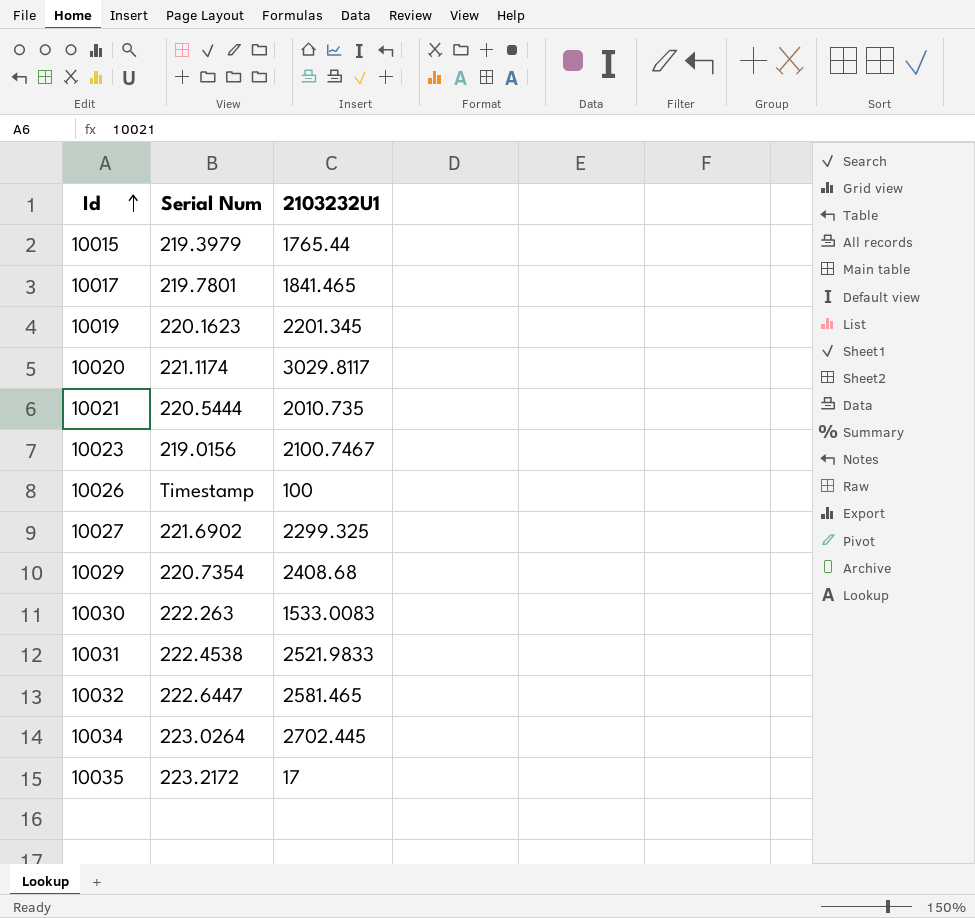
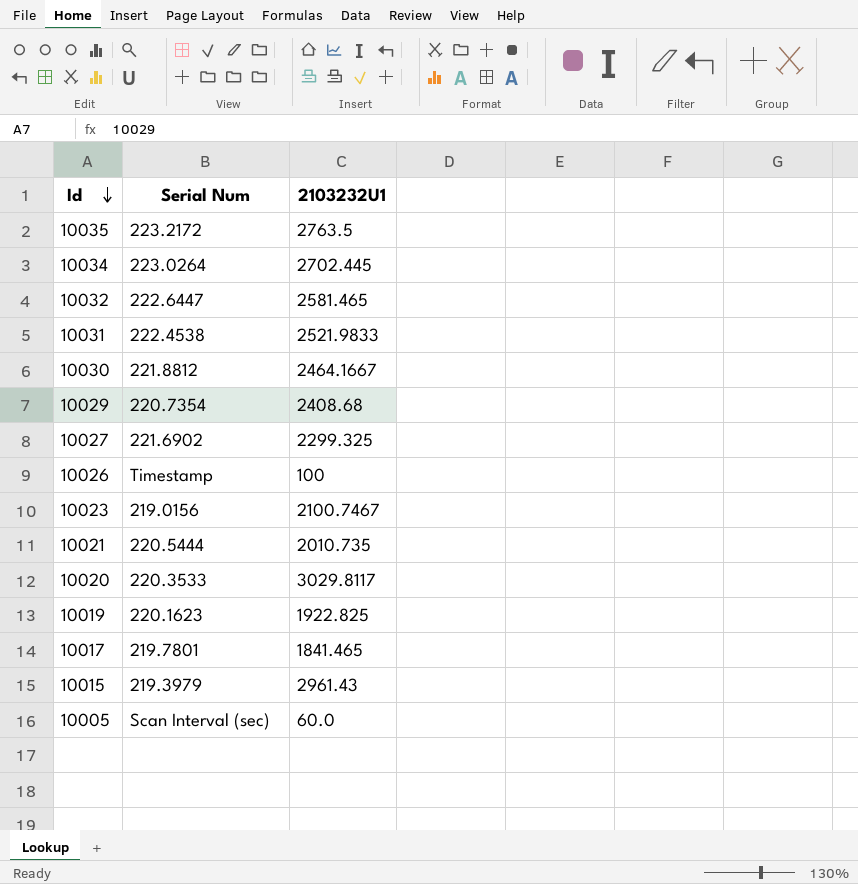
row order: Id ascending -> Id descending
10035 | 2103232U1: 17 -> 2763.5
10030 | Serial Num: 222.263 -> 221.8812
10030 | 2103232U1: 1533.0083 -> 2464.1667
10020 | Serial Num: 221.1174 -> 220.3533
10019 | 2103232U1: 2201.345 -> 1922.825
10015 | 2103232U1: 1765.44 -> 2961.43
row 10005: none -> Scan Interval (sec) | 60.0

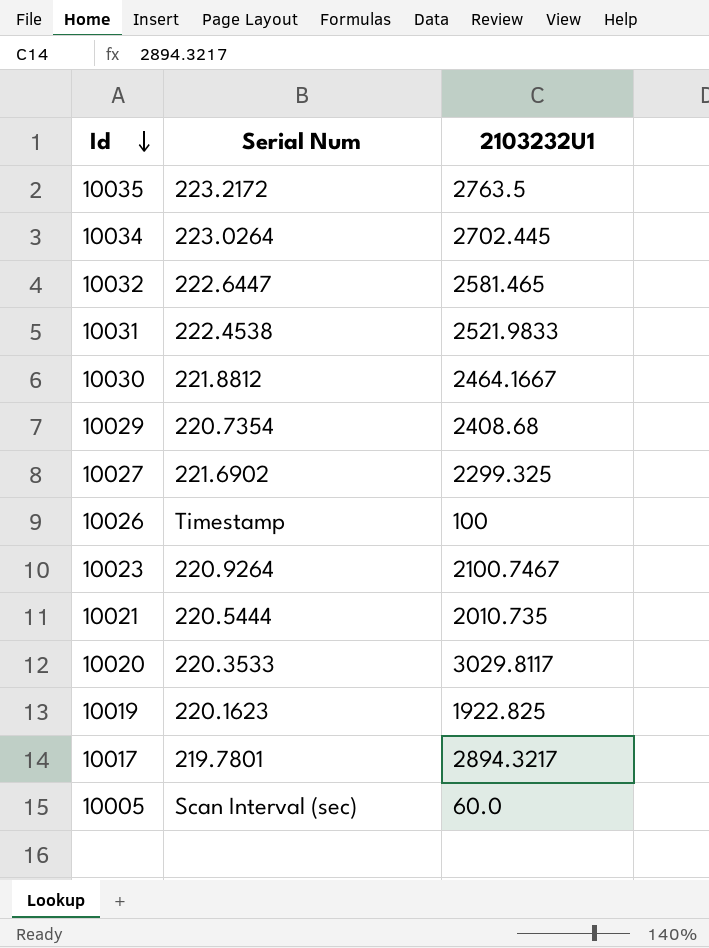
row 10015: 219.3979 | 2961.43 -> none
10023 | Serial Num: 219.0156 -> 220.9264
10017 | 2103232U1: 1841.465 -> 2894.3217

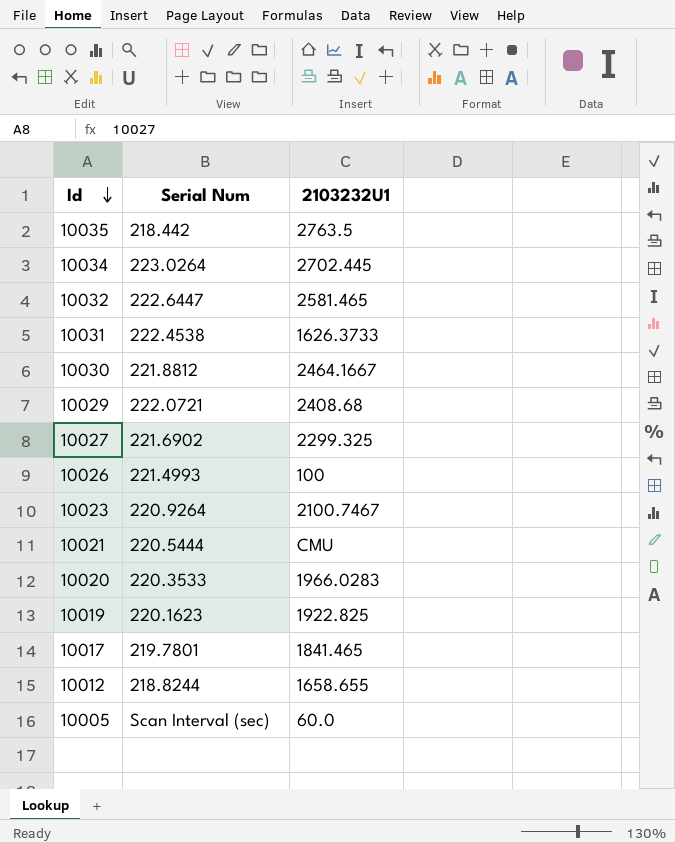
10035 | Serial Num: 223.2172 -> 218.442
10031 | 2103232U1: 2521.9833 -> 1626.3733
10029 | Serial Num: 220.7354 -> 222.0721
10026 | Serial Num: Timestamp -> 221.4993
10021 | 2103232U1: 2010.735 -> CMU
10020 | 2103232U1: 3029.8117 -> 1966.0283
10017 | 2103232U1: 2894.3217 -> 1841.465
row 10012: none -> 218.8244 | 1658.655

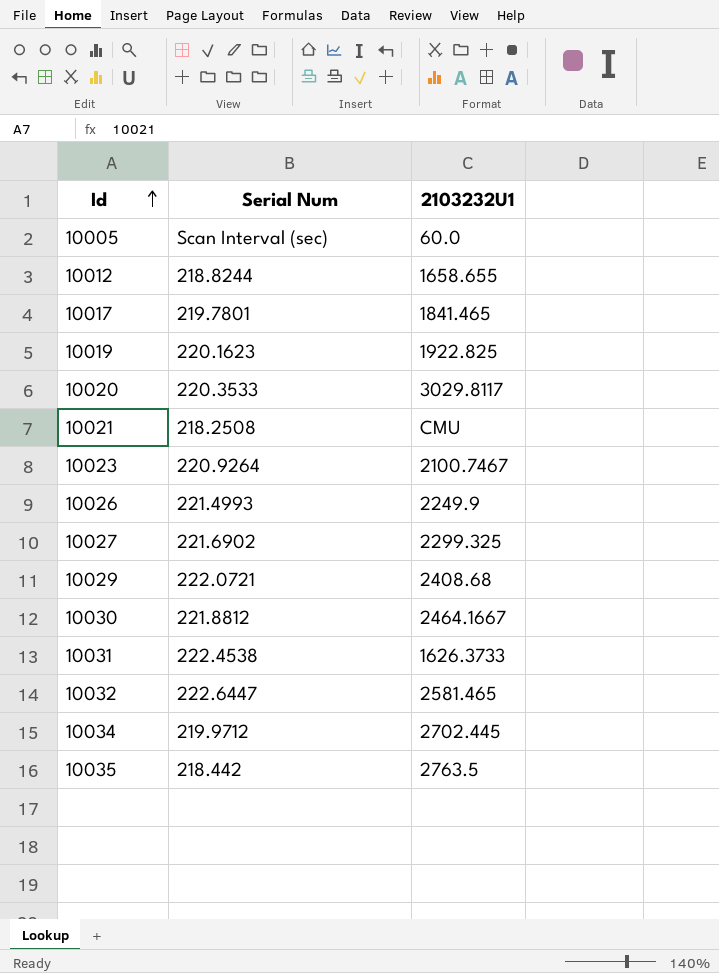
row order: Id descending -> Id ascending
10020 | 2103232U1: 1966.0283 -> 3029.8117
10021 | Serial Num: 220.5444 -> 218.2508
10026 | 2103232U1: 100 -> 2249.9
10034 | Serial Num: 223.0264 -> 219.9712

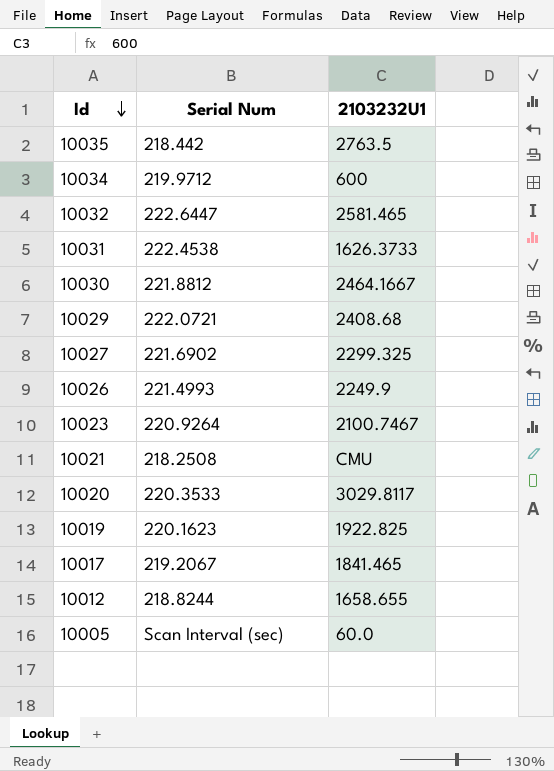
row order: Id ascending -> Id descending
10034 | 2103232U1: 2702.445 -> 600
10017 | Serial Num: 219.7801 -> 219.2067

